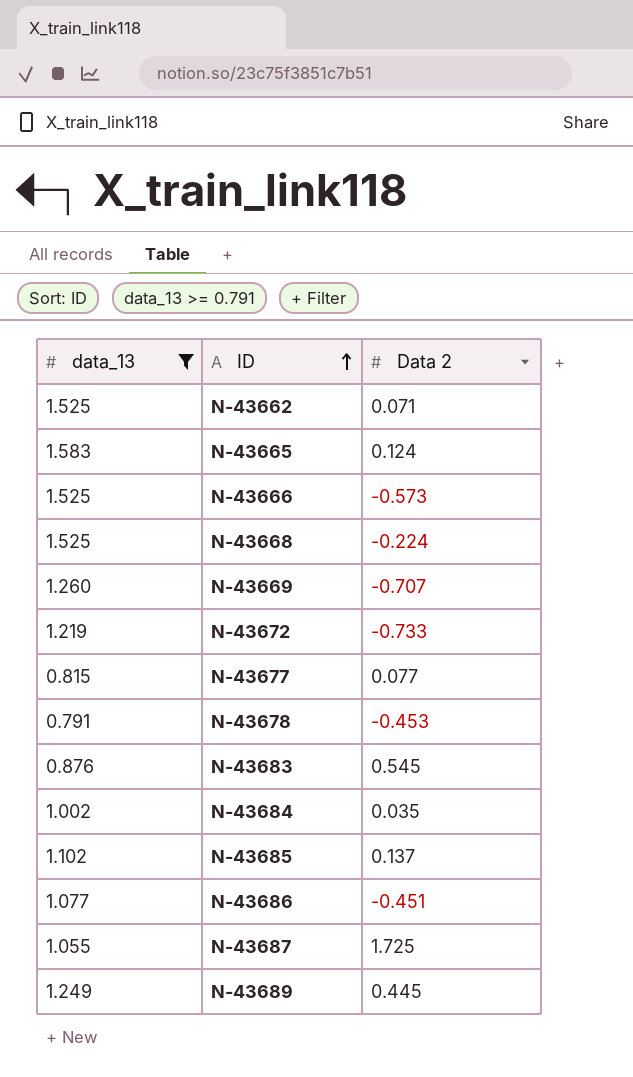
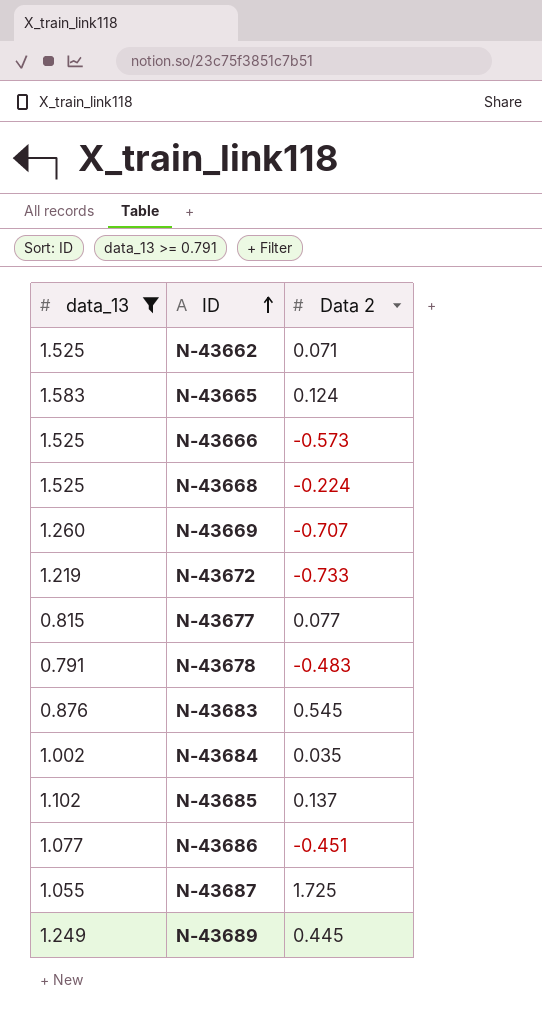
N-43678 | Data 2: -0.453 -> -0.483

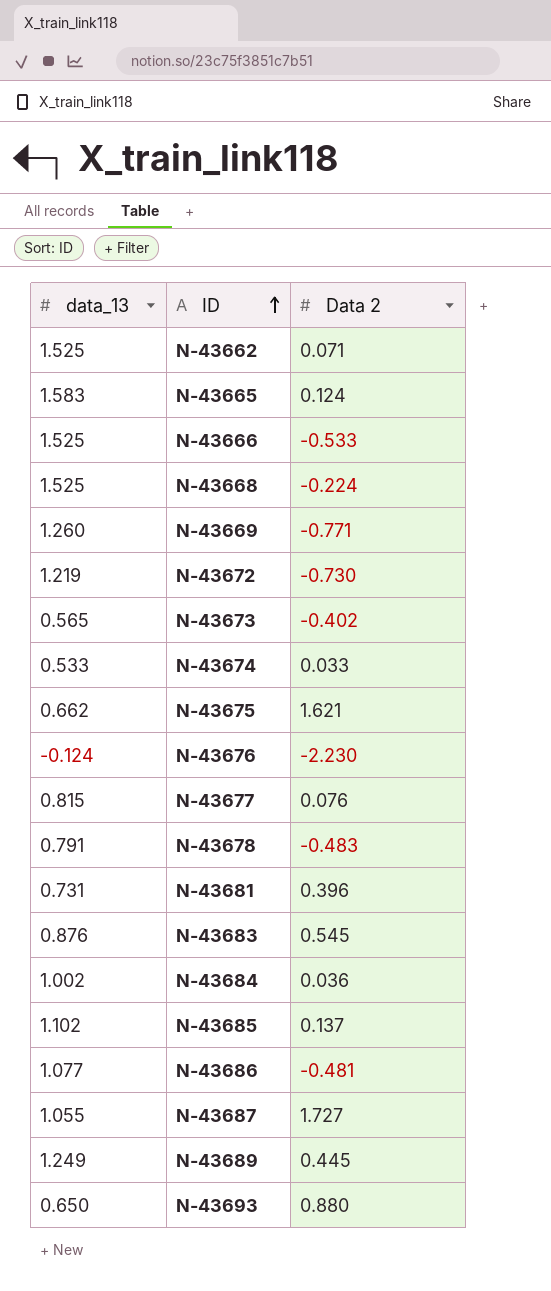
filter: data_13 >= 0.791 -> none
N-43666 | Data 2: -0.573 -> -0.533
N-43669 | Data 2: -0.707 -> -0.771
N-43672 | Data 2: -0.733 -> -0.730
N-43677 | Data 2: 0.077 -> 0.076
N-43684 | Data 2: 0.035 -> 0.036
N-43686 | Data 2: -0.451 -> -0.481
N-43687 | Data 2: 1.725 -> 1.727

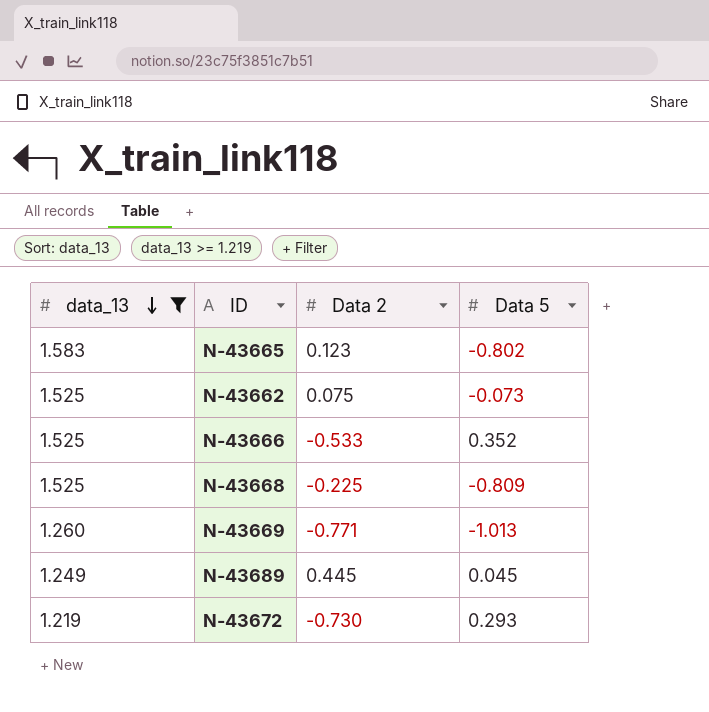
filter: none -> data_13 >= 1.219
row order: ID ascending -> data_13 descending
column Data 5 | position: none -> 4
N-43665 | Data 2: 0.124 -> 0.123
N-43662 | Data 2: 0.071 -> 0.075
N-43668 | Data 2: -0.224 -> -0.225

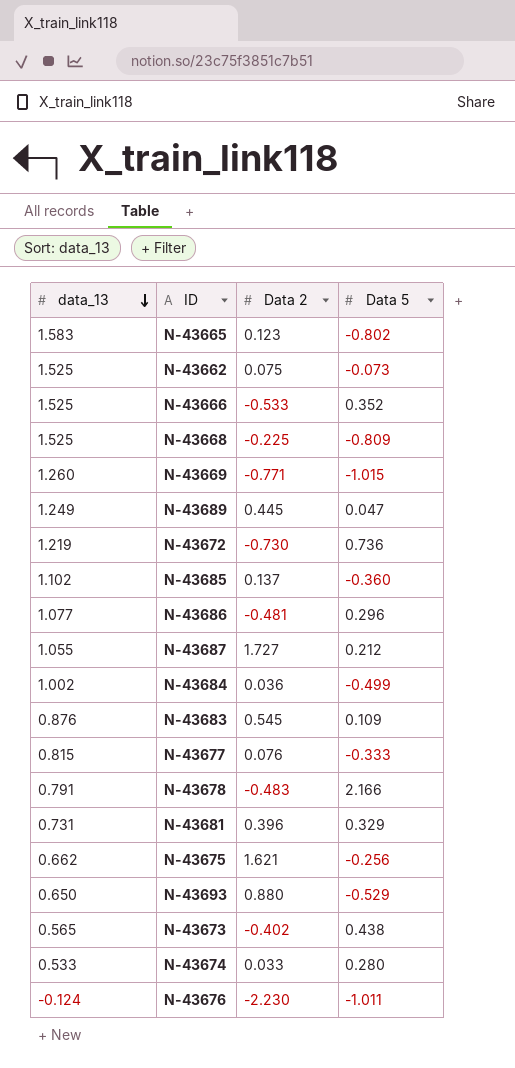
filter: data_13 >= 1.219 -> none
N-43669 | Data 5: -1.013 -> -1.015
N-43689 | Data 5: 0.045 -> 0.047
N-43672 | Data 5: 0.293 -> 0.736

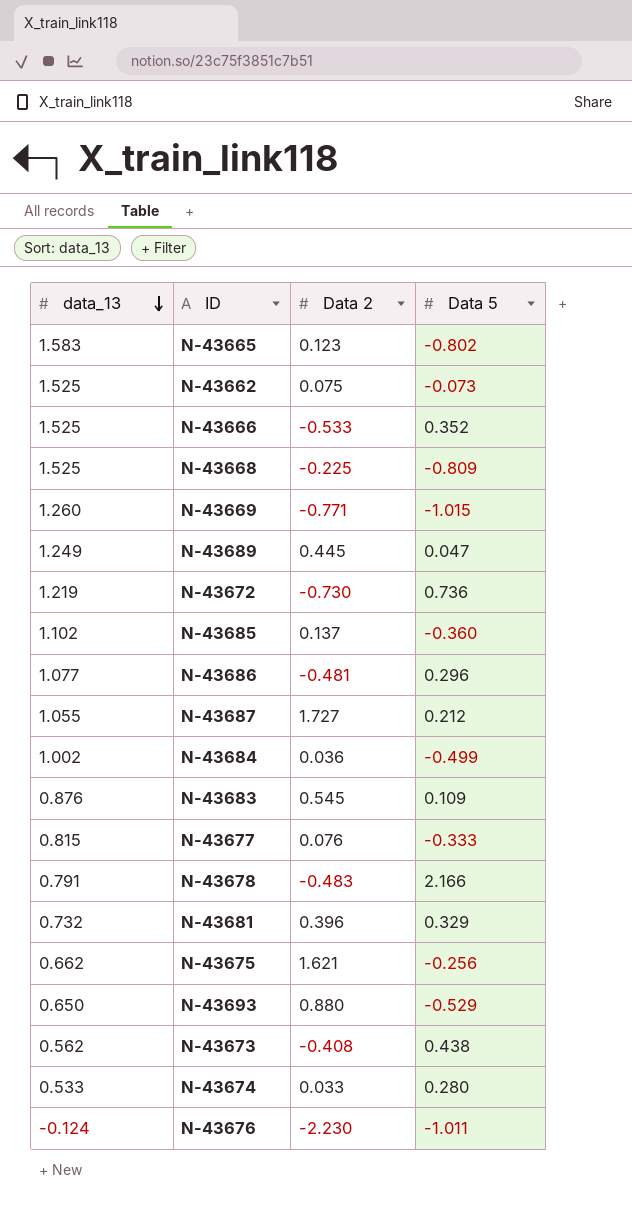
N-43681 | data_13: 0.731 -> 0.732
N-43673 | data_13: 0.565 -> 0.562
N-43673 | Data 2: -0.402 -> -0.408

